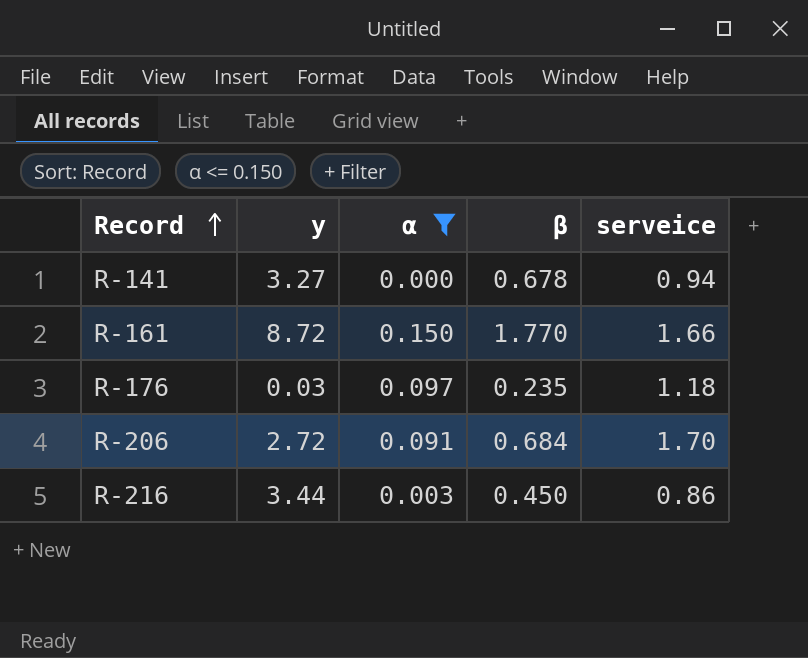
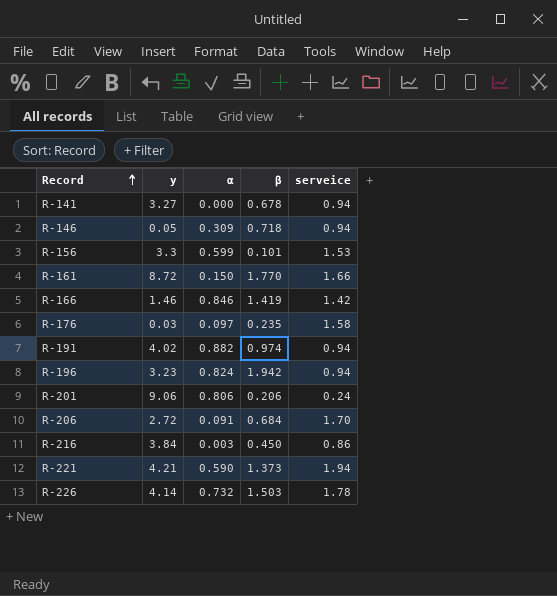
filter: α <= 0.150 -> none
R-176 | serveice: 1.18 -> 1.58
R-216 | y: 3.44 -> 3.84

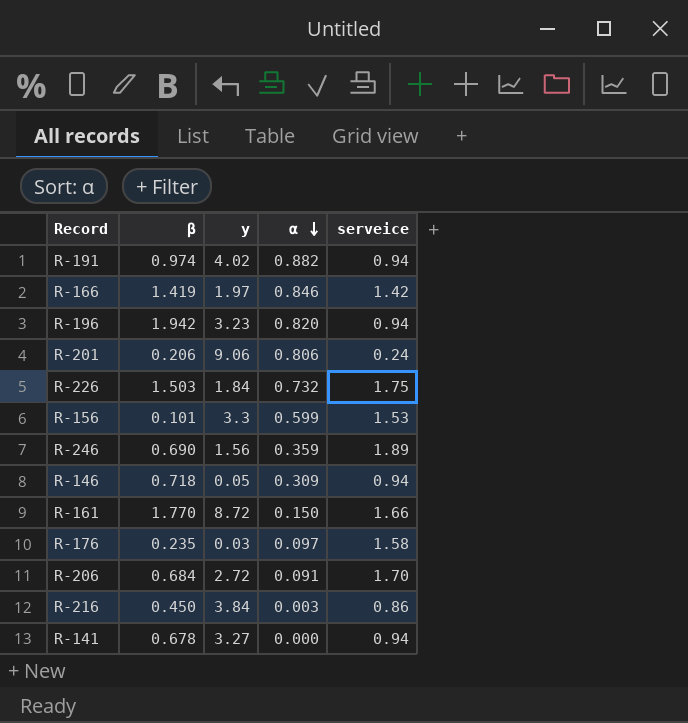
row order: Record ascending -> α descending
column β | position: 4 -> 2
row R-221: 4.21 | 0.590 | 1.373 | 1.94 -> none
R-166 | y: 1.46 -> 1.97
R-196 | α: 0.824 -> 0.820
R-226 | y: 4.14 -> 1.84
R-226 | serveice: 1.78 -> 1.75
row R-246: none -> 0.690 | 1.56 | 0.359 | 1.89

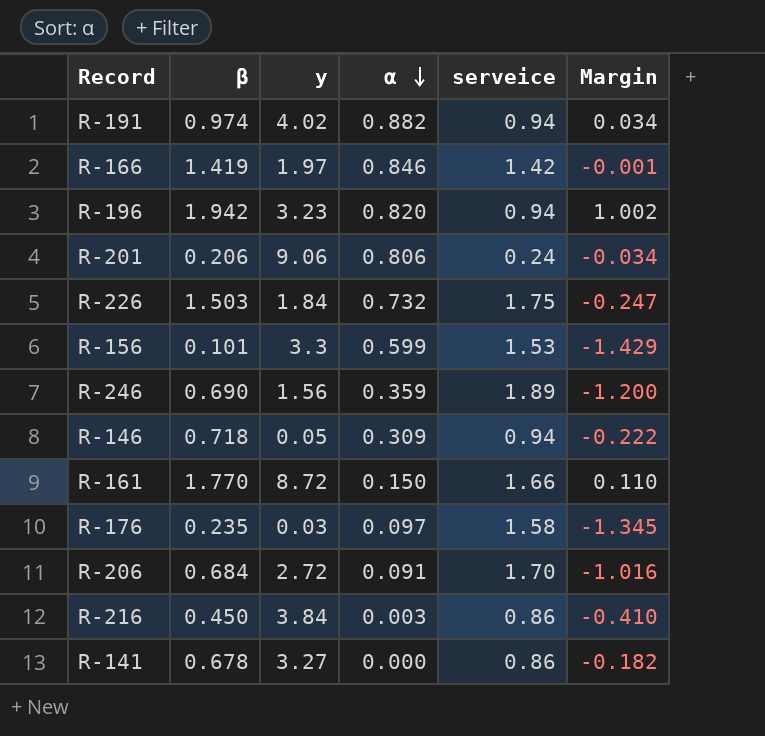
column Margin | formula: none -> [β] - [serveice]
R-141 | serveice: 0.94 -> 0.86

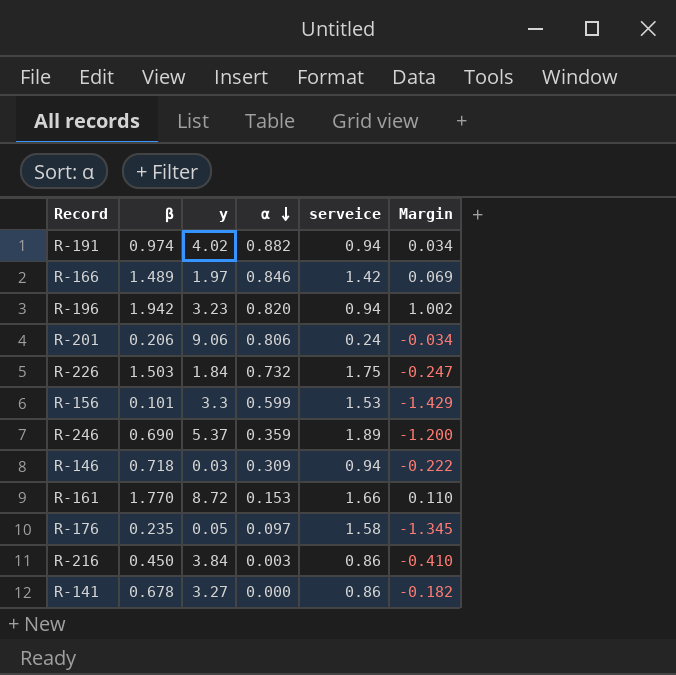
row R-206: 0.684 | 2.72 | 0.091 | 1.70 | -1.016 -> none
R-166 | β: 1.419 -> 1.489
R-166 | Margin: -0.001 -> 0.069
R-246 | y: 1.56 -> 5.37
R-146 | y: 0.05 -> 0.03
R-161 | α: 0.150 -> 0.153
R-176 | y: 0.03 -> 0.05

